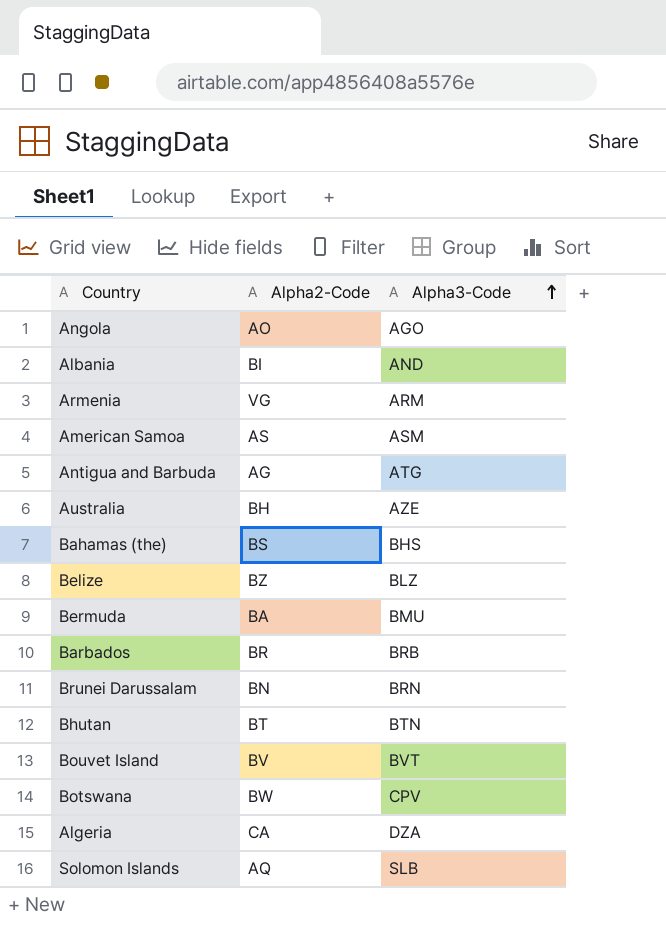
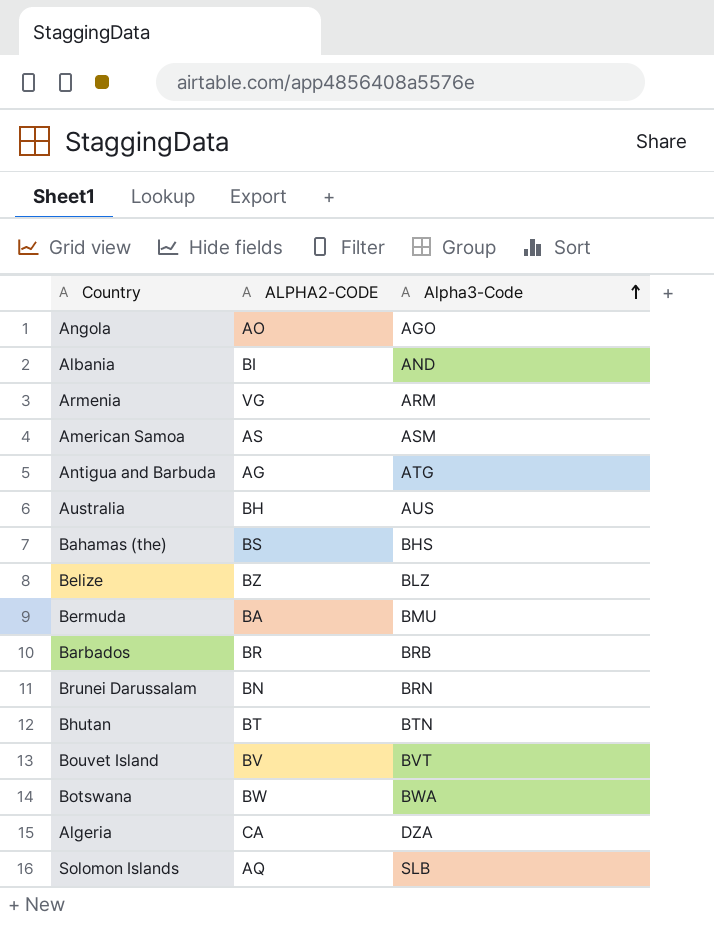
column name: Alpha2-Code -> ALPHA2-CODE
Australia | Alpha3-Code: AZE -> AUS
Botswana | Alpha3-Code: CPV -> BWA

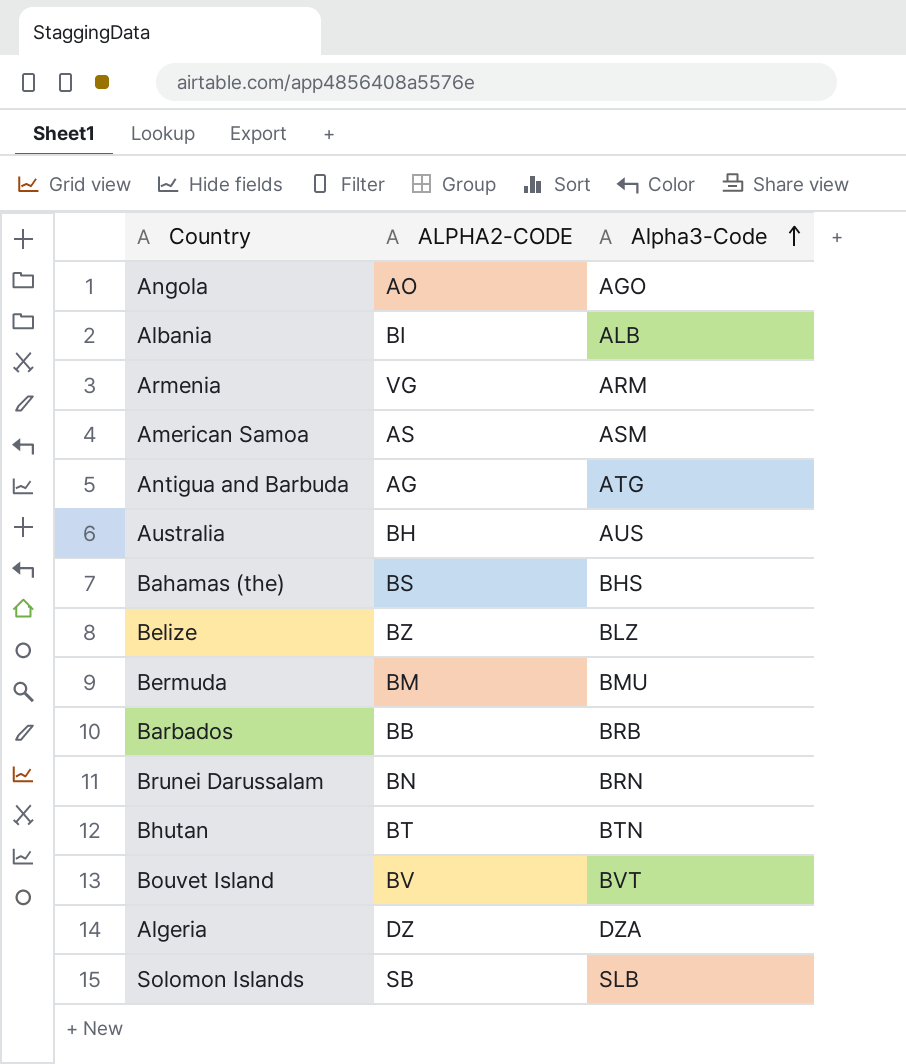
row Botswana: BW | BWA -> none
Albania | Alpha3-Code: AND -> ALB
Bermuda | ALPHA2-CODE: BA -> BM
Barbados | ALPHA2-CODE: BR -> BB
Algeria | ALPHA2-CODE: CA -> DZ
Solomon Islands | ALPHA2-CODE: AQ -> SB

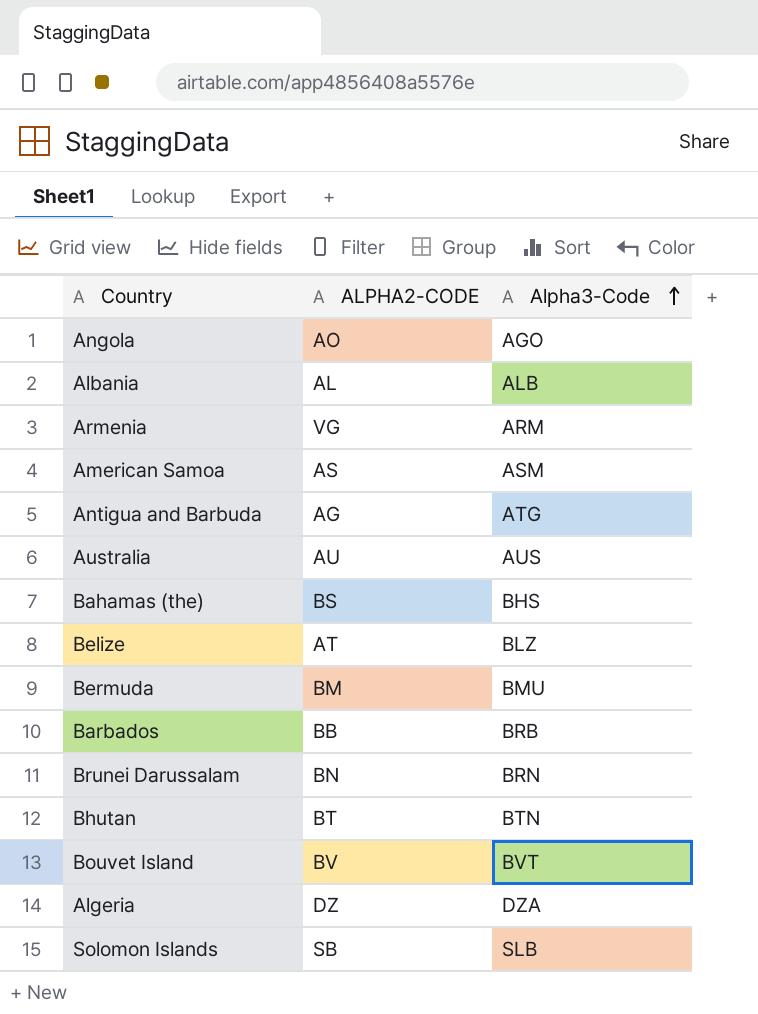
Albania | ALPHA2-CODE: BI -> AL
Australia | ALPHA2-CODE: BH -> AU
Belize | ALPHA2-CODE: BZ -> AT

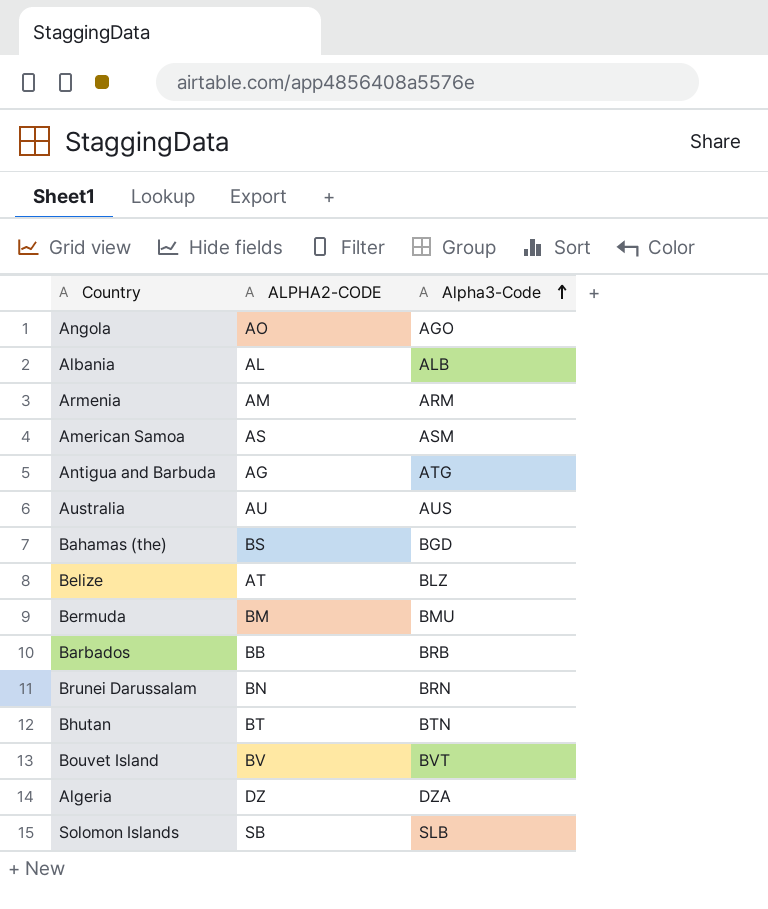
Armenia | ALPHA2-CODE: VG -> AM
Bahamas (the) | Alpha3-Code: BHS -> BGD

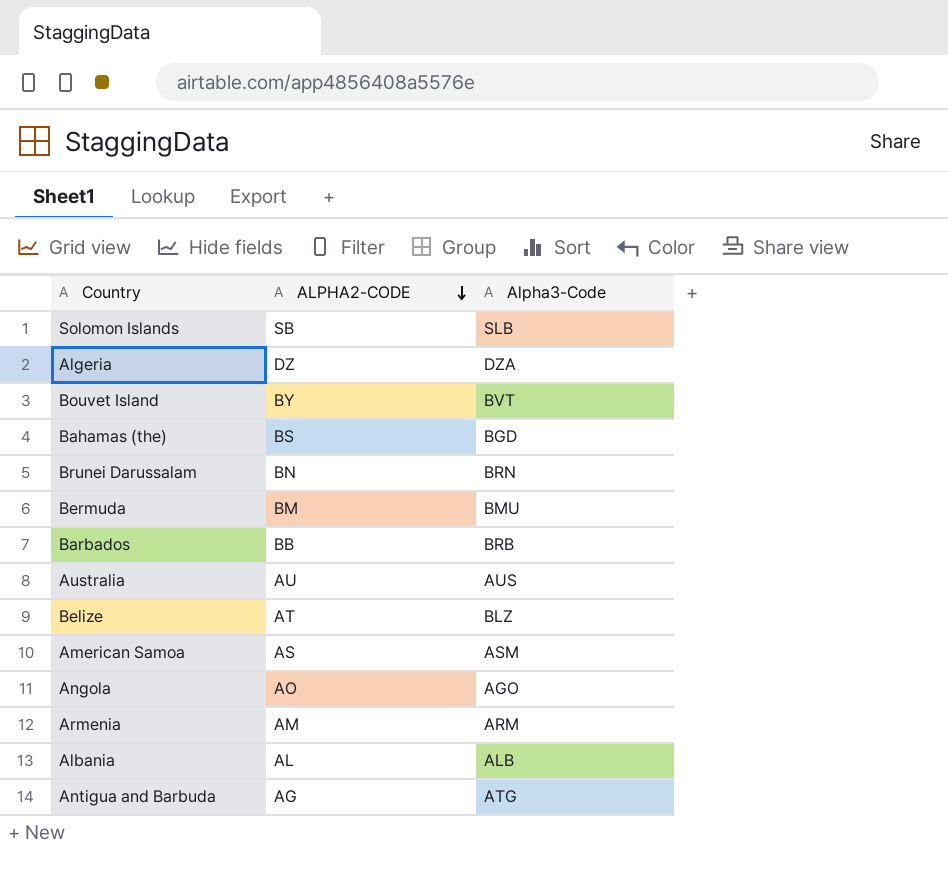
row order: Alpha3-Code ascending -> ALPHA2-CODE descending
row Bhutan: BT | BTN -> none
Bouvet Island | ALPHA2-CODE: BV -> BY

